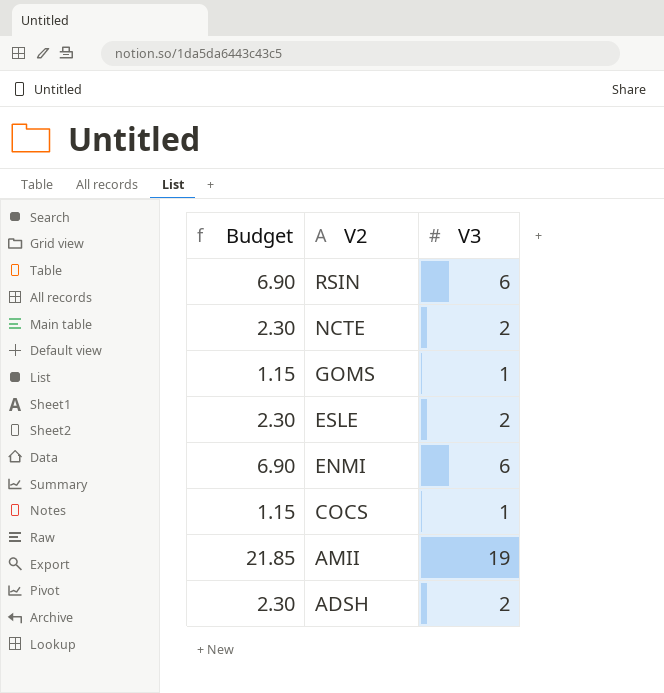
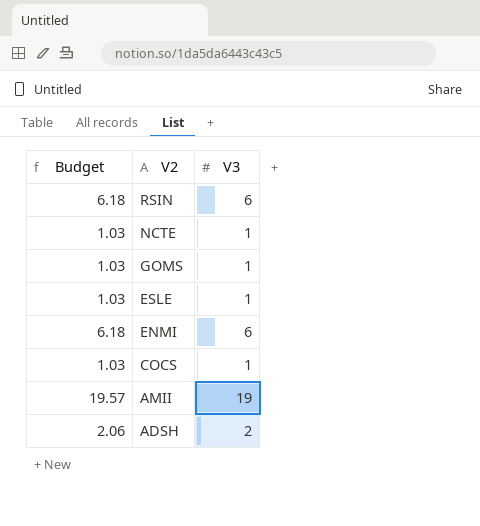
column Budget | formula: [V3] * 1.15 -> [V3] * 1.03
NCTE | V3: 2 -> 1
ESLE | V3: 2 -> 1

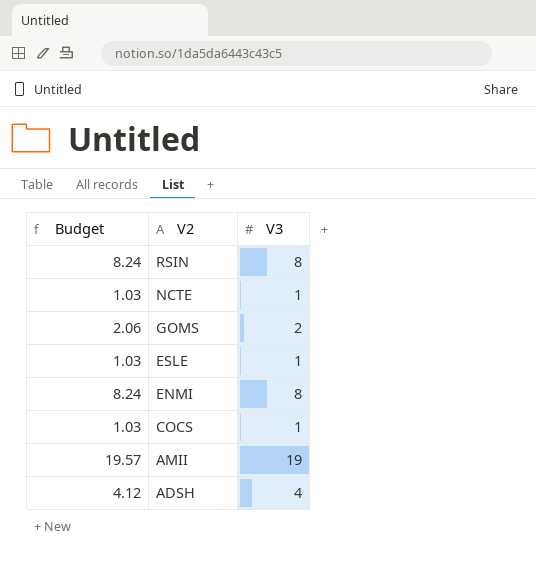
RSIN | Budget: 6.18 -> 8.24
RSIN | V3: 6 -> 8
GOMS | Budget: 1.03 -> 2.06
GOMS | V3: 1 -> 2
ENMI | Budget: 6.18 -> 8.24
ENMI | V3: 6 -> 8
ADSH | Budget: 2.06 -> 4.12
ADSH | V3: 2 -> 4

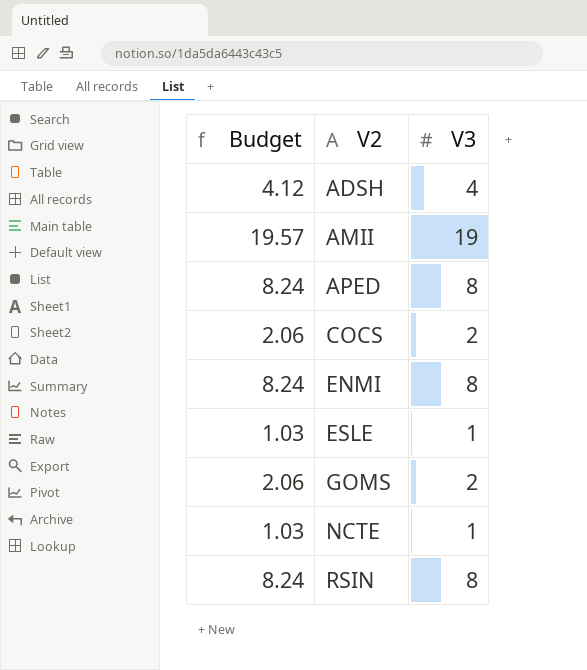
row order: V2 descending -> V2 ascending
row APED: none -> 8.24 | 8
COCS | Budget: 1.03 -> 2.06
COCS | V3: 1 -> 2

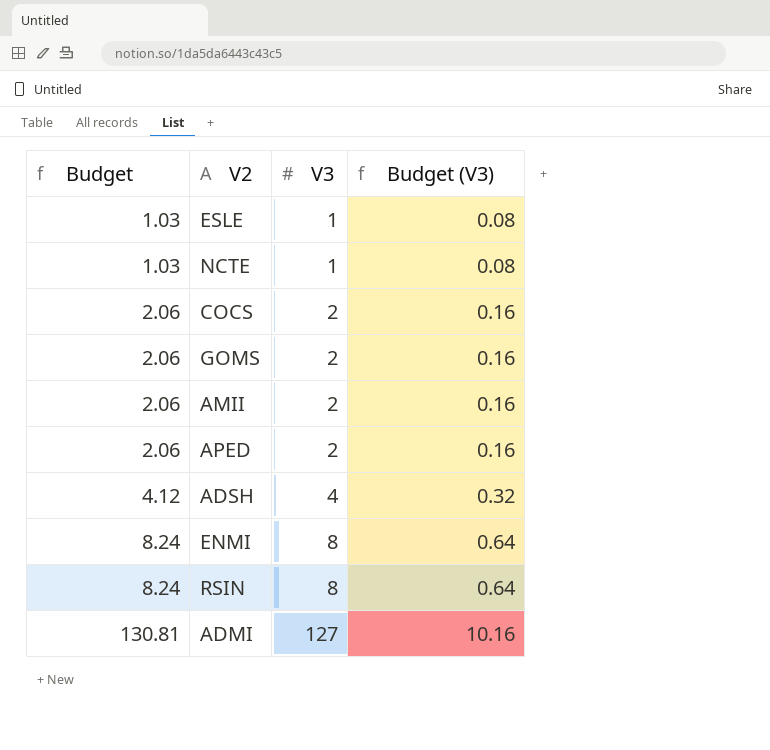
row order: V2 ascending -> Budget ascending
column Budget (V3) | formula: none -> [V3] * 0.08
AMII | Budget: 19.57 -> 2.06
AMII | V3: 19 -> 2
APED | Budget: 8.24 -> 2.06
APED | V3: 8 -> 2
row ADMI: none -> 130.81 | 127 | 10.16

